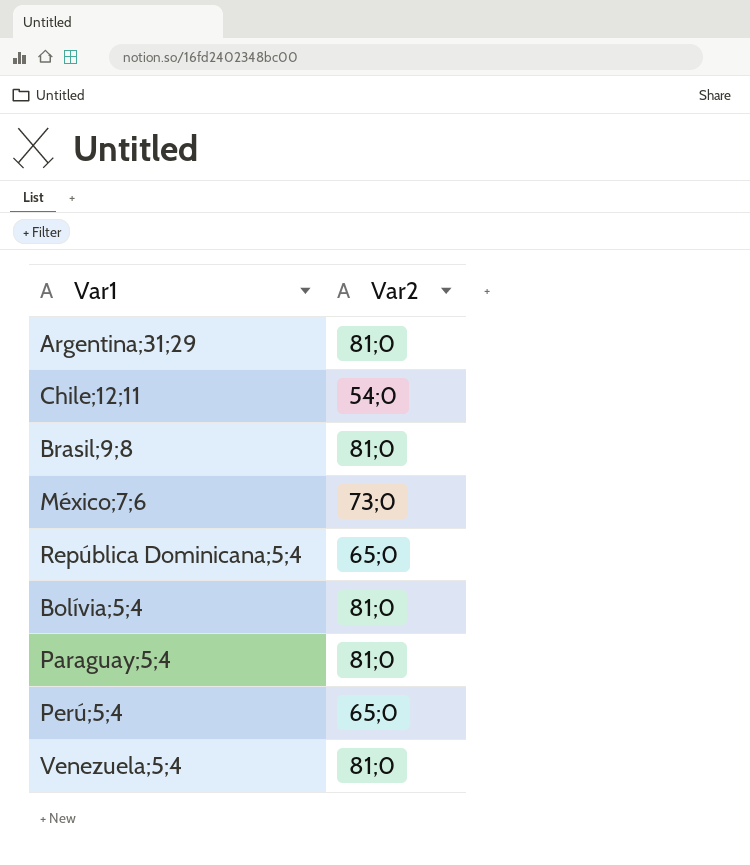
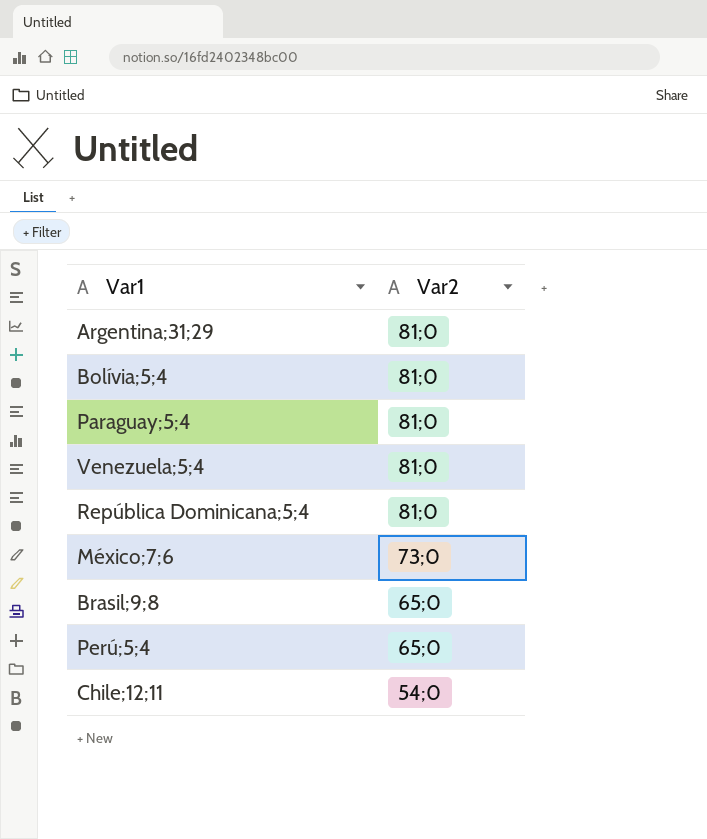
row order: none -> Var2 descending
República Dominicana;5;4 | Var2: 65;0 -> 81;0
Brasil;9;8 | Var2: 81;0 -> 65;0

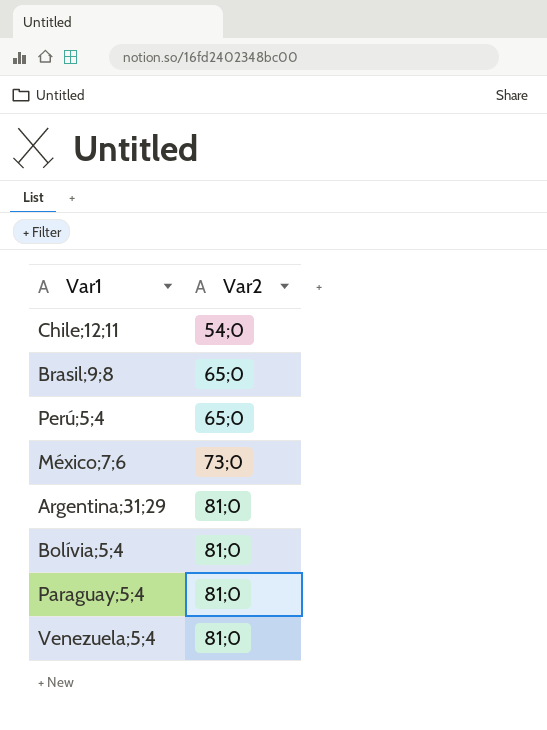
row order: Var2 descending -> Var2 ascending
row República Dominicana;5;4: 81;0 -> none

